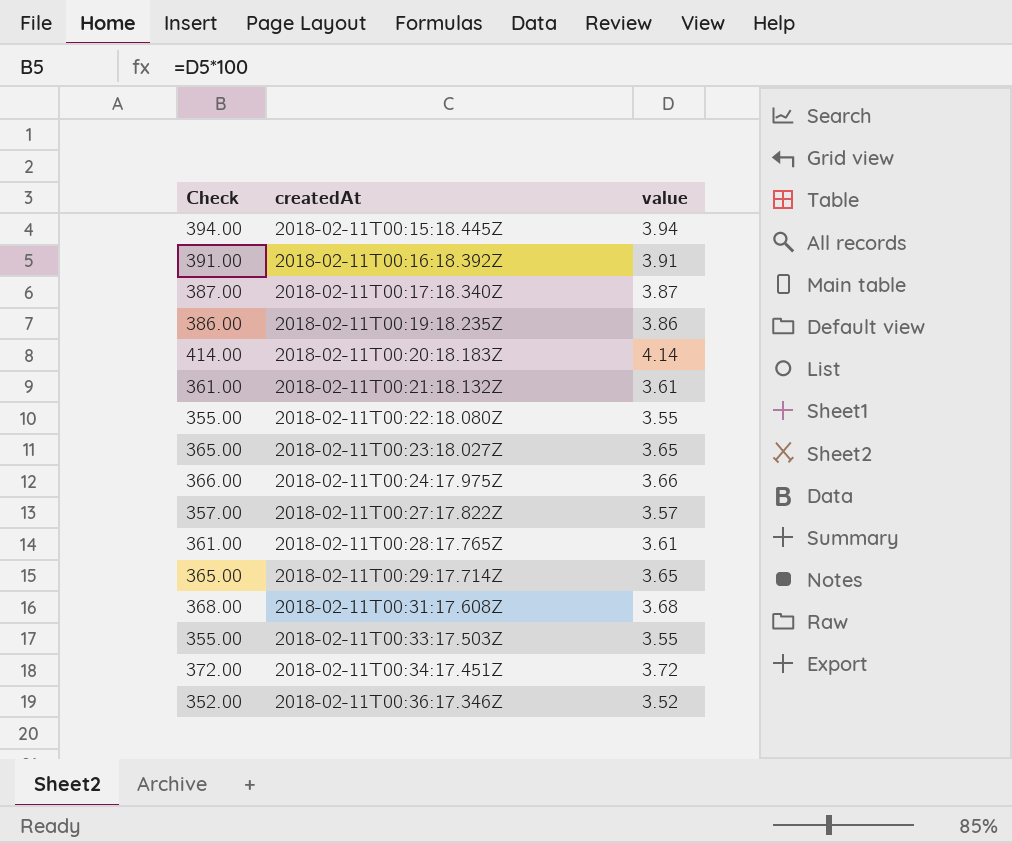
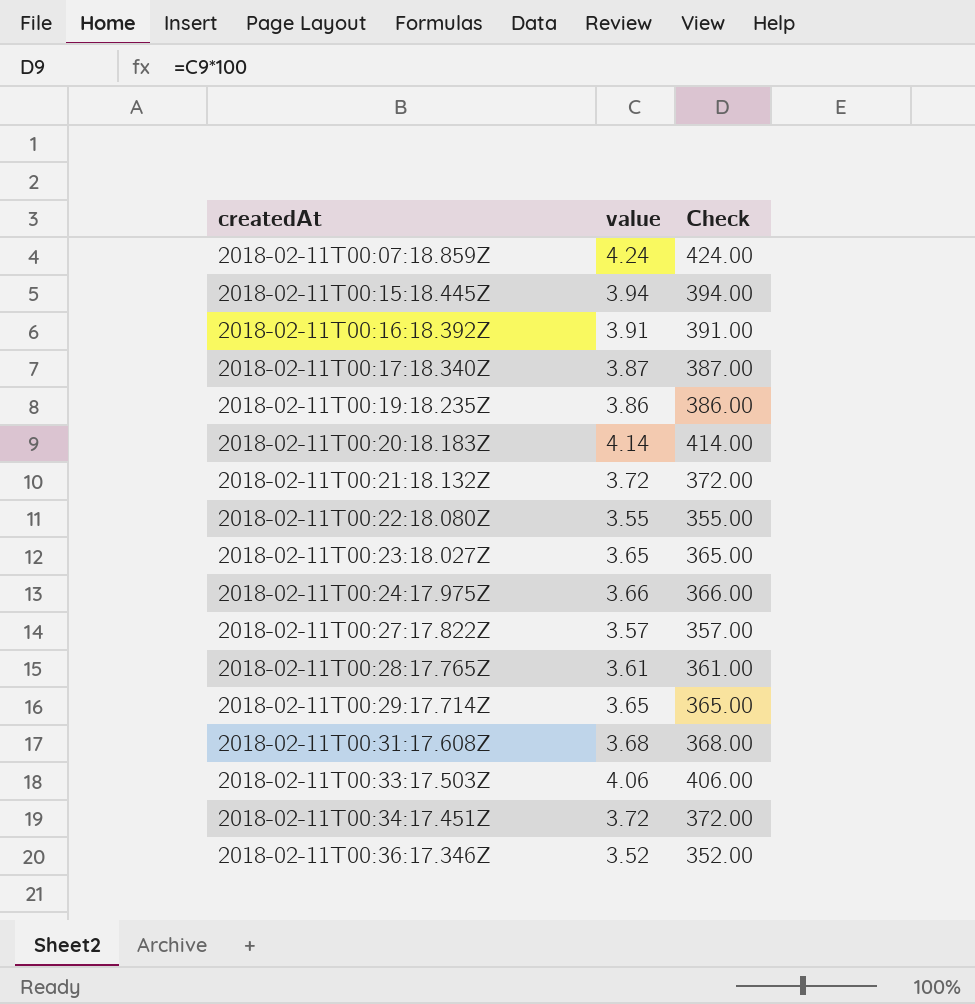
column Check | position: 1 -> 3
row 2018-02-11T00:07:18.859Z: none -> 4.24 | 424.00
2018-02-11T00:21:18.132Z | value: 3.61 -> 3.72
2018-02-11T00:21:18.132Z | Check: 361.00 -> 372.00
2018-02-11T00:33:17.503Z | value: 3.55 -> 4.06
2018-02-11T00:33:17.503Z | Check: 355.00 -> 406.00

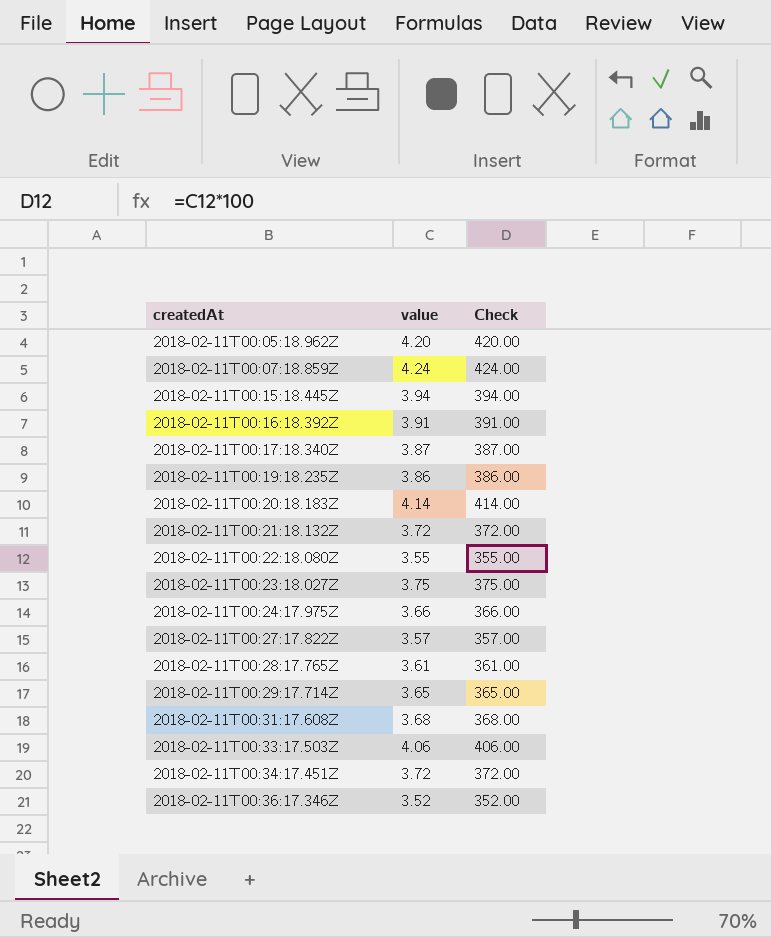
row 2018-02-11T00:05:18.962Z: none -> 4.20 | 420.00
2018-02-11T00:23:18.027Z | value: 3.65 -> 3.75
2018-02-11T00:23:18.027Z | Check: 365.00 -> 375.00

